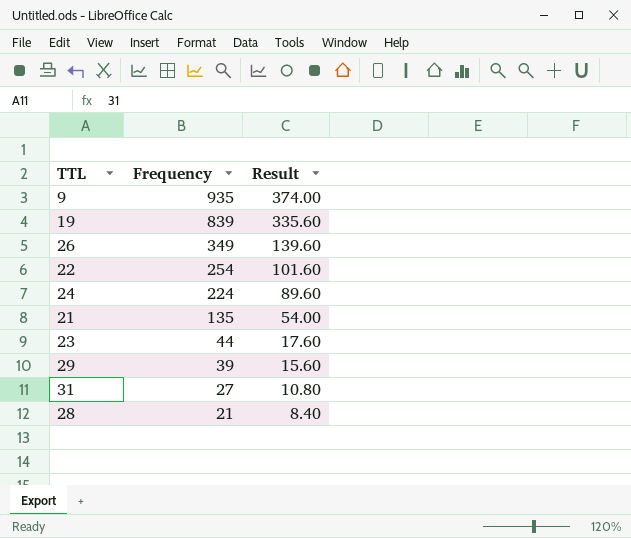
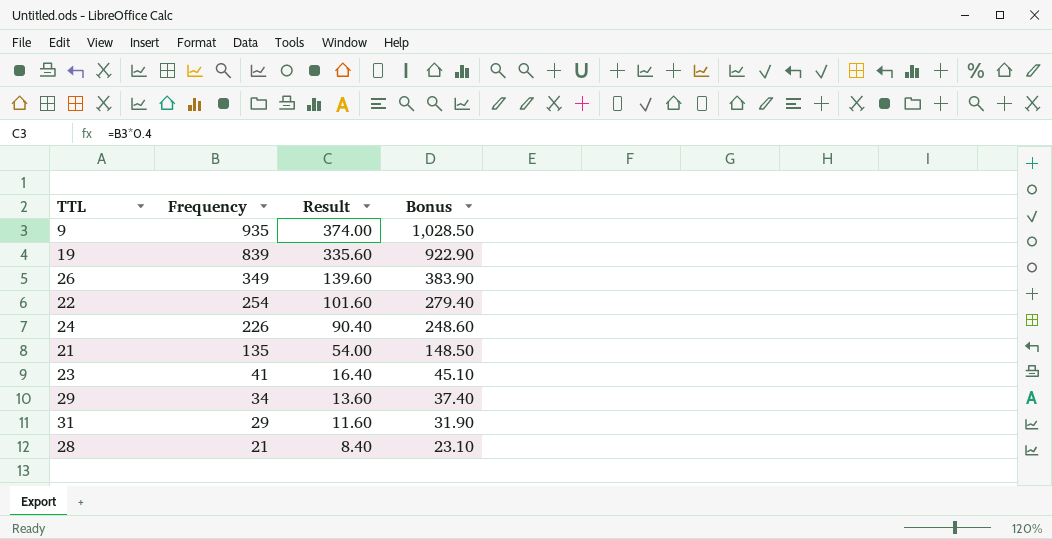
column Bonus | formula: none -> [Frequency] * 1.1
24 | Frequency: 224 -> 226
24 | Result: 89.60 -> 90.40
23 | Frequency: 44 -> 41
23 | Result: 17.60 -> 16.40
29 | Frequency: 39 -> 34
29 | Result: 15.60 -> 13.60
31 | Frequency: 27 -> 29
31 | Result: 10.80 -> 11.60

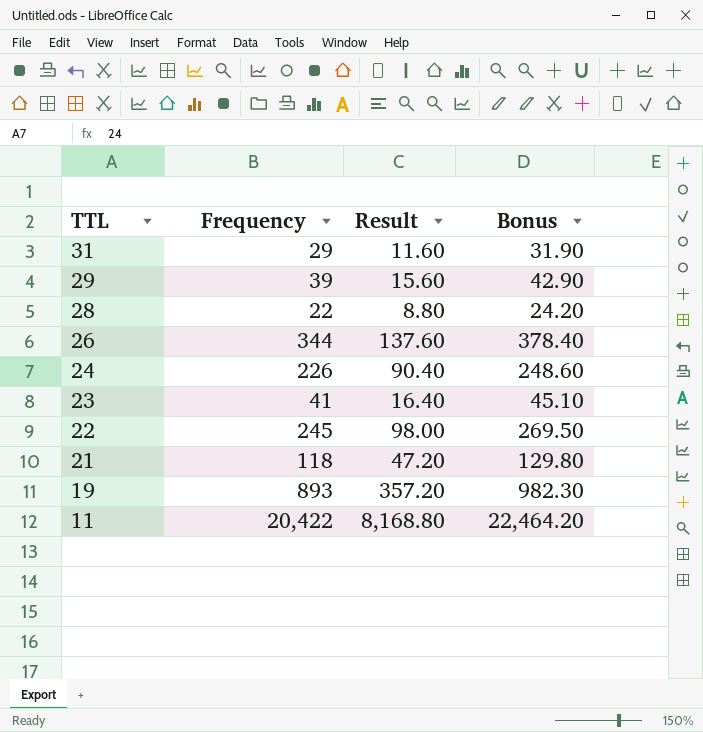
row order: Frequency descending -> TTL descending
row 9: 935 | 374.00 | 1,028.50 -> none
29 | Frequency: 34 -> 39
29 | Result: 13.60 -> 15.60
29 | Bonus: 37.40 -> 42.90
28 | Frequency: 21 -> 22
28 | Result: 8.40 -> 8.80
28 | Bonus: 23.10 -> 24.20
26 | Frequency: 349 -> 344
26 | Result: 139.60 -> 137.60
26 | Bonus: 383.90 -> 378.40
22 | Frequency: 254 -> 245
22 | Result: 101.60 -> 98.00
22 | Bonus: 279.40 -> 269.50
21 | Frequency: 135 -> 118
21 | Result: 54.00 -> 47.20
21 | Bonus: 148.50 -> 129.80
19 | Frequency: 839 -> 893
19 | Result: 335.60 -> 357.20
19 | Bonus: 922.90 -> 982.30
row 11: none -> 20,422 | 8,168.80 | 22,464.20

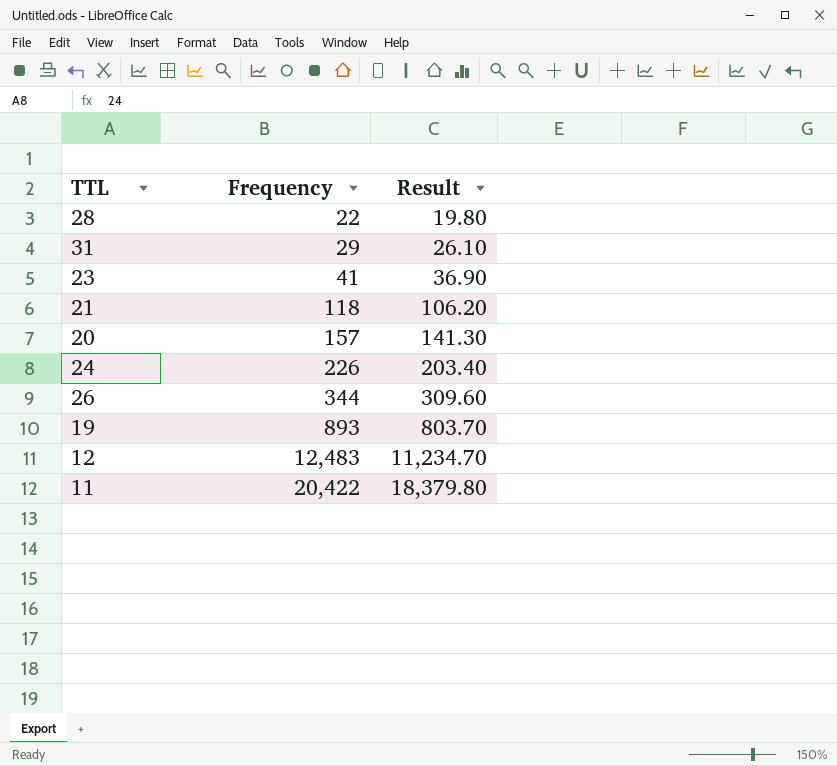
row order: TTL descending -> Frequency ascending
column Bonus | formula: [Frequency] * 1.1 -> none
column Result | formula: [Frequency] * 0.4 -> [Frequency] * 0.9
row 29: 39 | 15.60 | 42.90 -> none
row 22: 245 | 98.00 | 269.50 -> none
row 20: none -> 157 | 141.30
row 12: none -> 12,483 | 11,234.70

